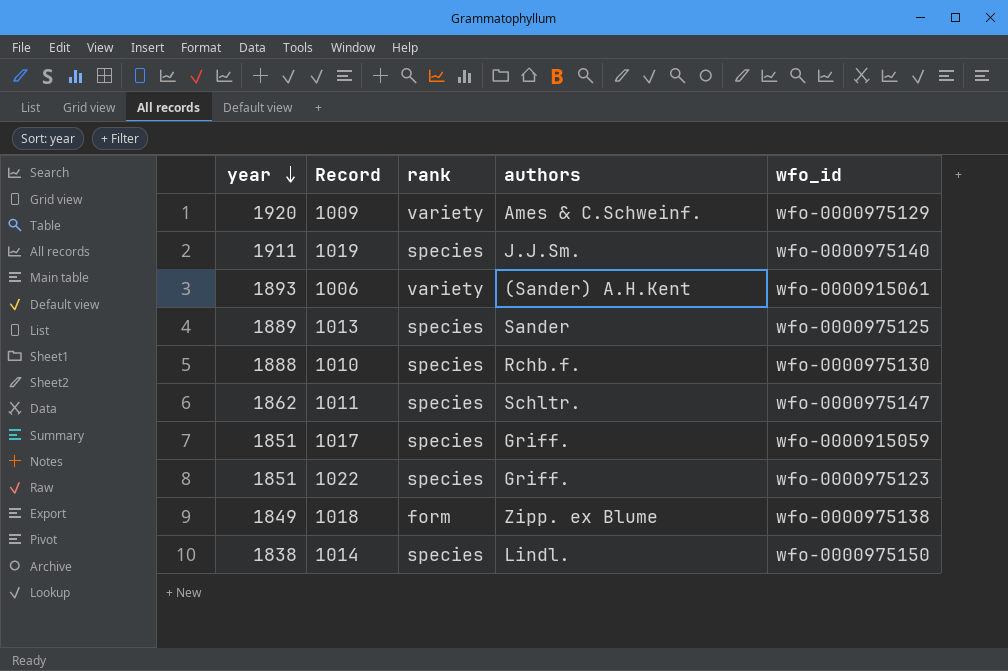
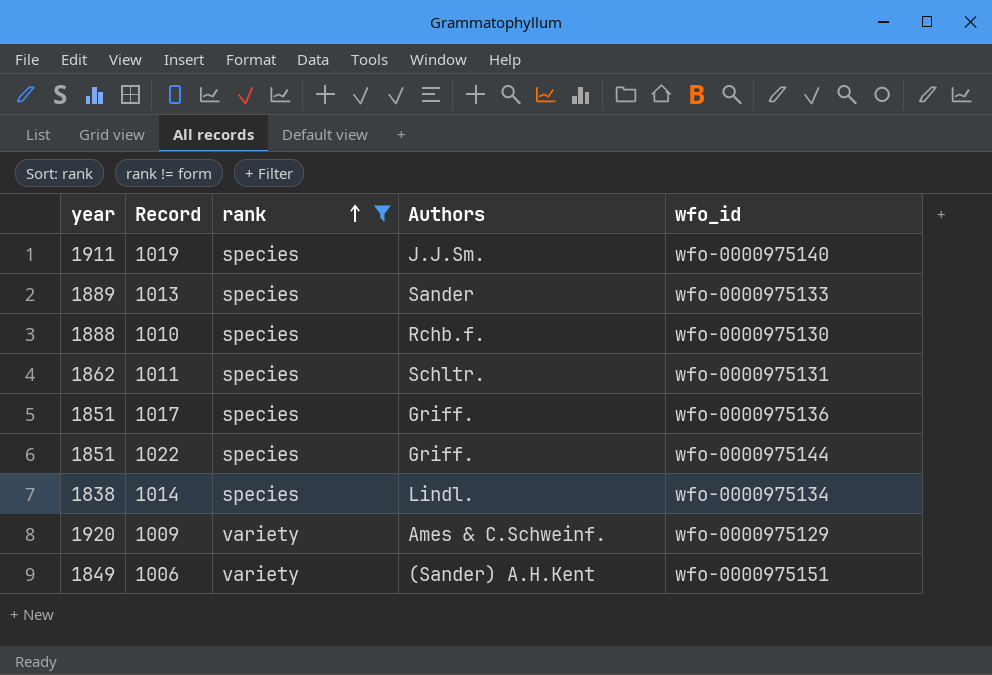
filter: none -> rank != form
row order: year descending -> rank ascending
column name: authors -> Authors
1013 | wfo_id: wfo-0000975125 -> wfo-0000975133
1011 | wfo_id: wfo-0000975147 -> wfo-0000975131
1017 | wfo_id: wfo-0000915059 -> wfo-0000975136
1022 | wfo_id: wfo-0000975123 -> wfo-0000975144
1014 | wfo_id: wfo-0000975150 -> wfo-0000975134
1006 | year: 1893 -> 1849
1006 | wfo_id: wfo-0000915061 -> wfo-0000975151

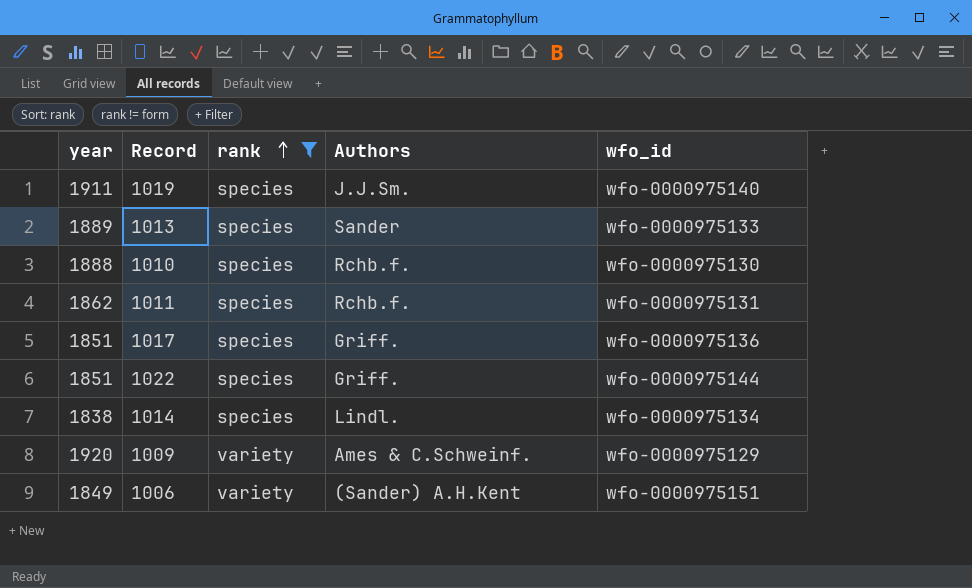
1011 | Authors: Schltr. -> Rchb.f.

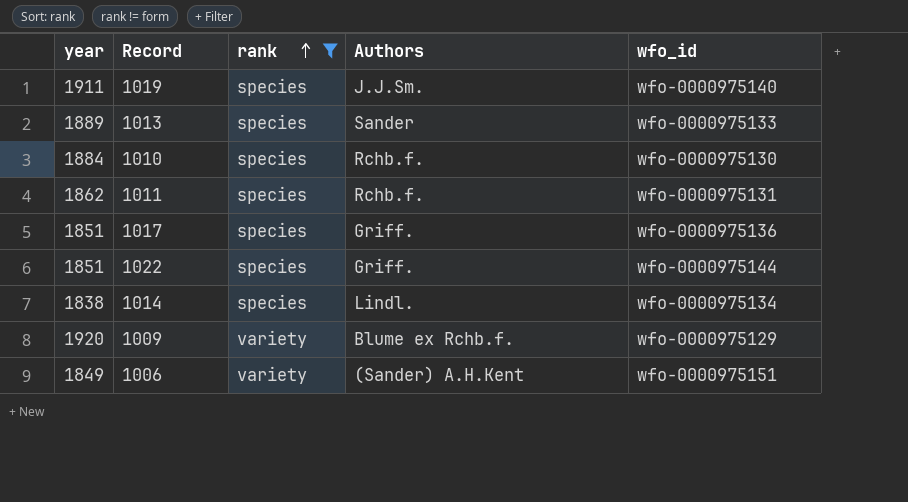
1010 | year: 1888 -> 1884
1009 | Authors: Ames & C.Schweinf. -> Blume ex Rchb.f.

